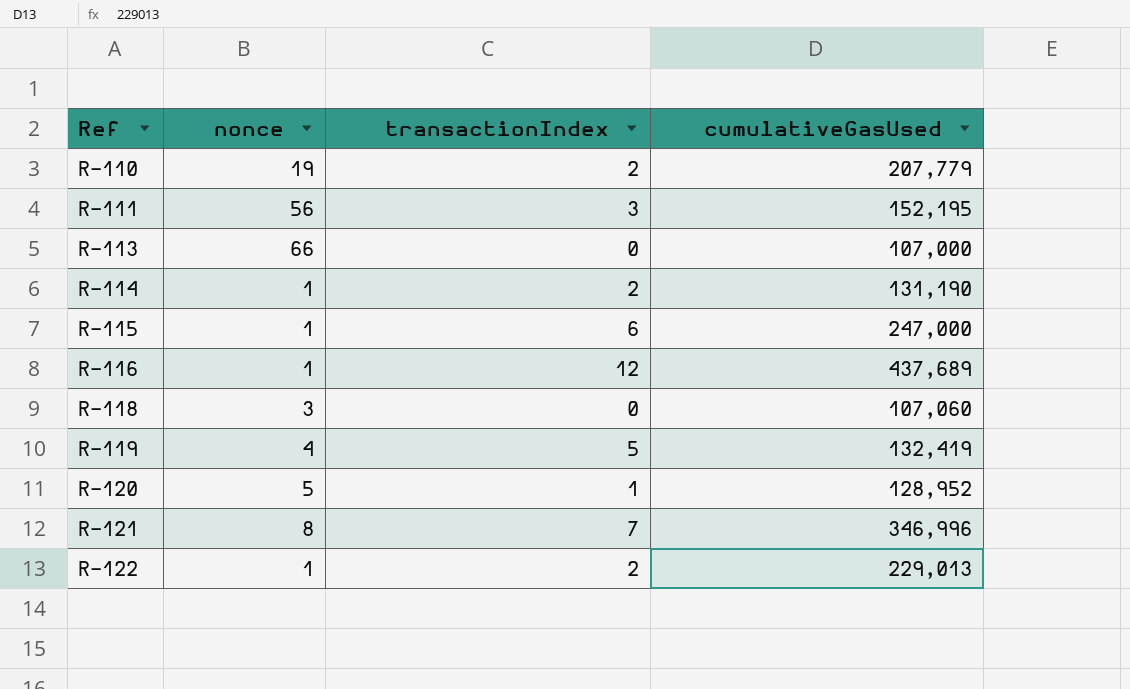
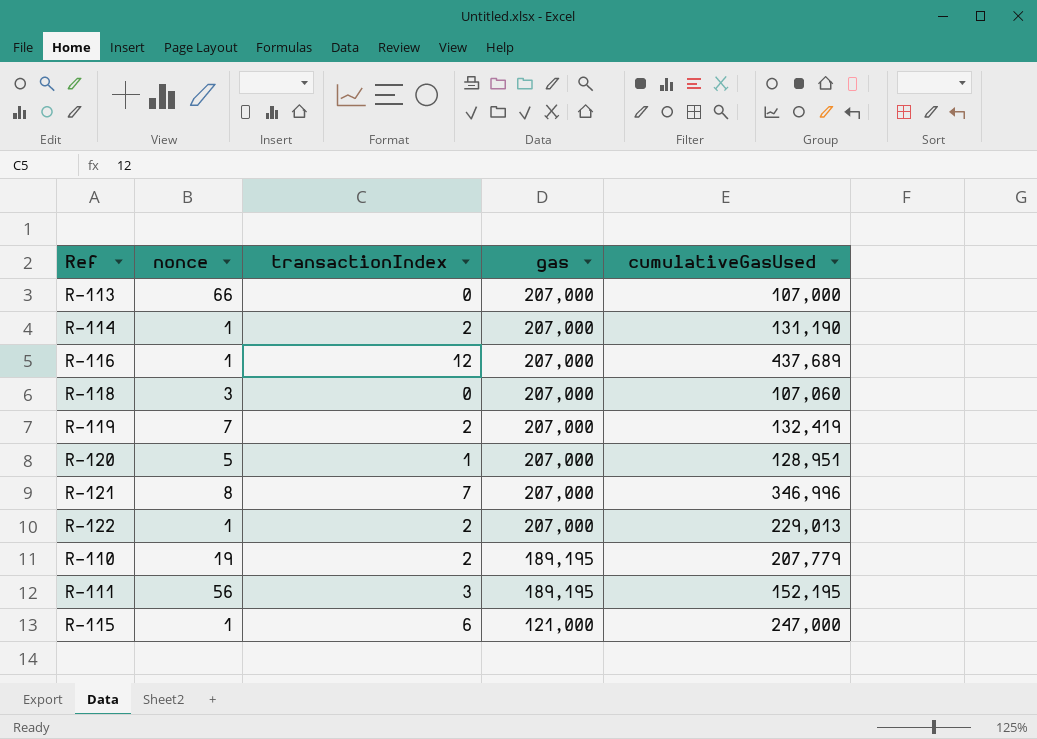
row order: Ref ascending -> gas descending
column gas | position: none -> 4
R-119 | nonce: 4 -> 7
R-119 | transactionIndex: 5 -> 2
R-120 | cumulativeGasUsed: 128,952 -> 128,951

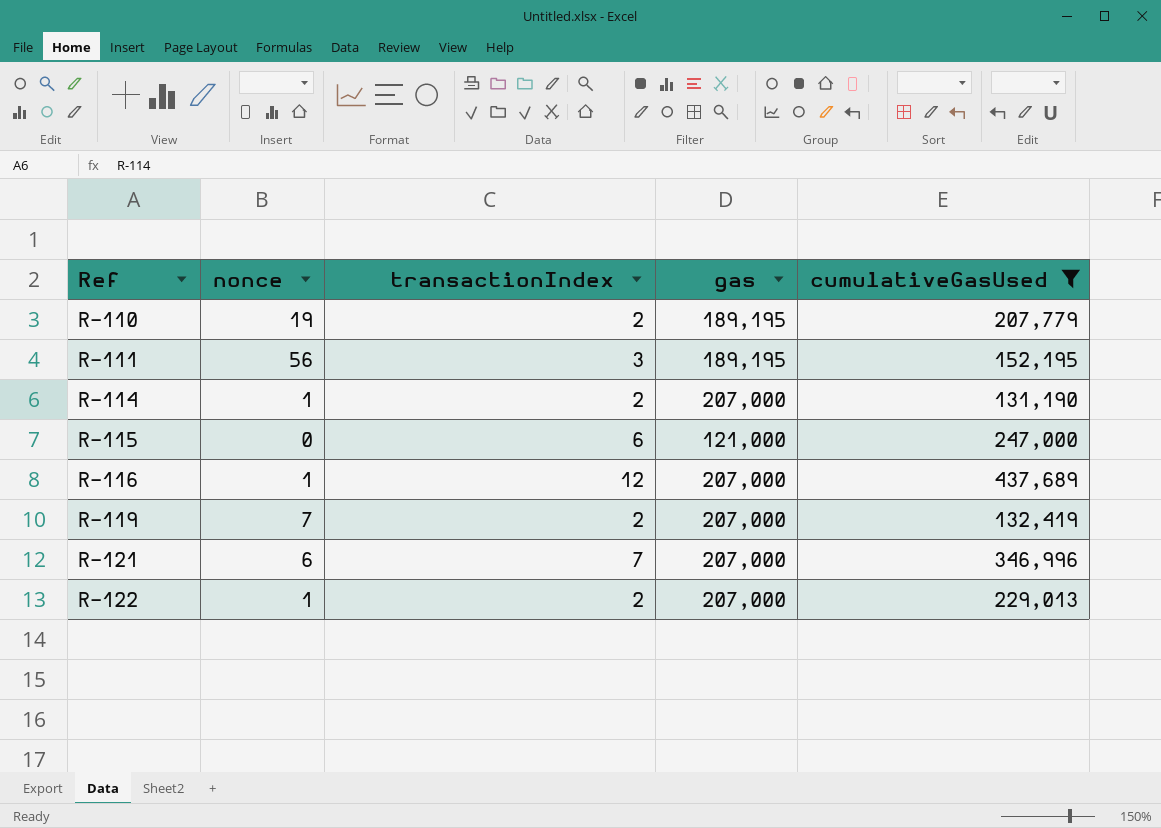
filter: none -> cumulativeGasUsed >= 131,190
row order: gas descending -> Ref ascending
R-115 | nonce: 1 -> 0
R-121 | nonce: 8 -> 6

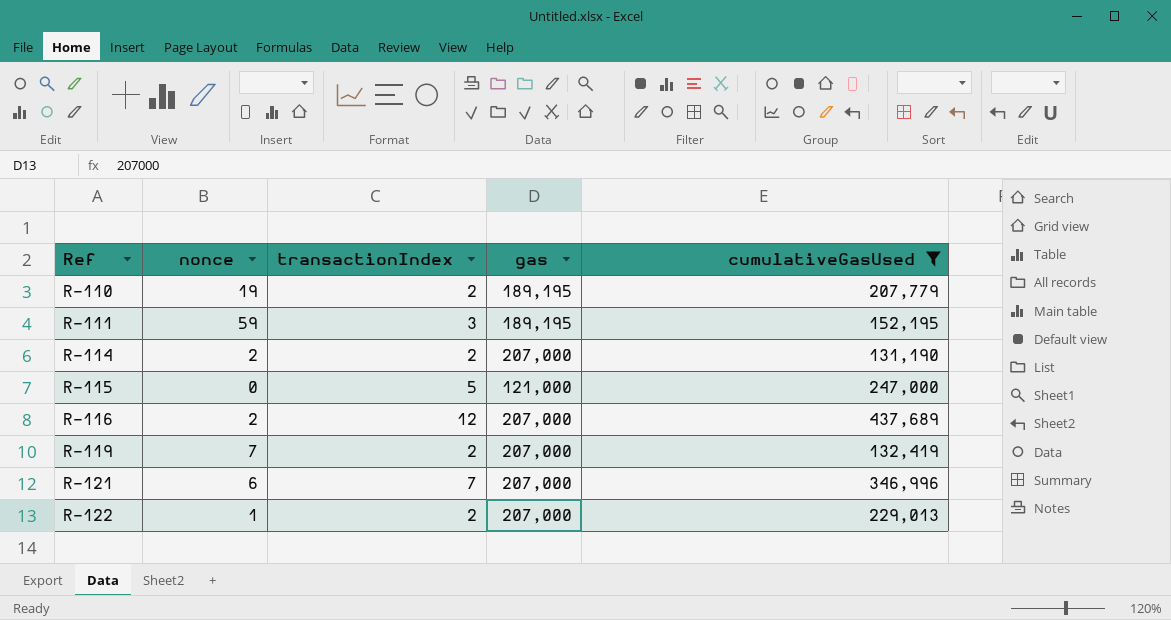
R-111 | nonce: 56 -> 59
R-114 | nonce: 1 -> 2
R-115 | transactionIndex: 6 -> 5
R-116 | nonce: 1 -> 2

